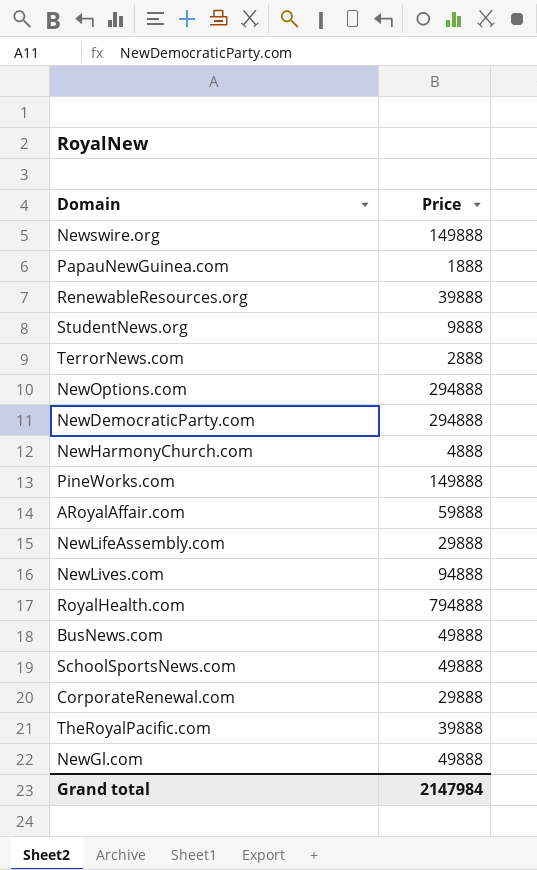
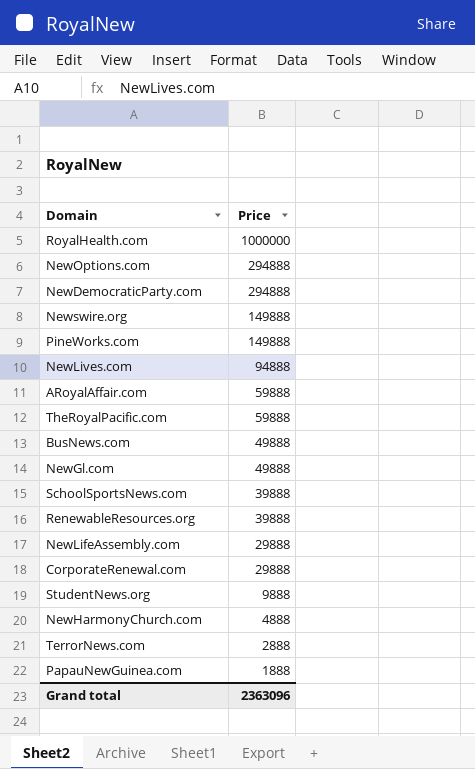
row order: none -> Price descending
RoyalHealth.com | Price: 794888 -> 1000000
TheRoyalPacific.com | Price: 39888 -> 59888
SchoolSportsNews.com | Price: 49888 -> 39888
Grand total | Price: 2147984 -> 2363096

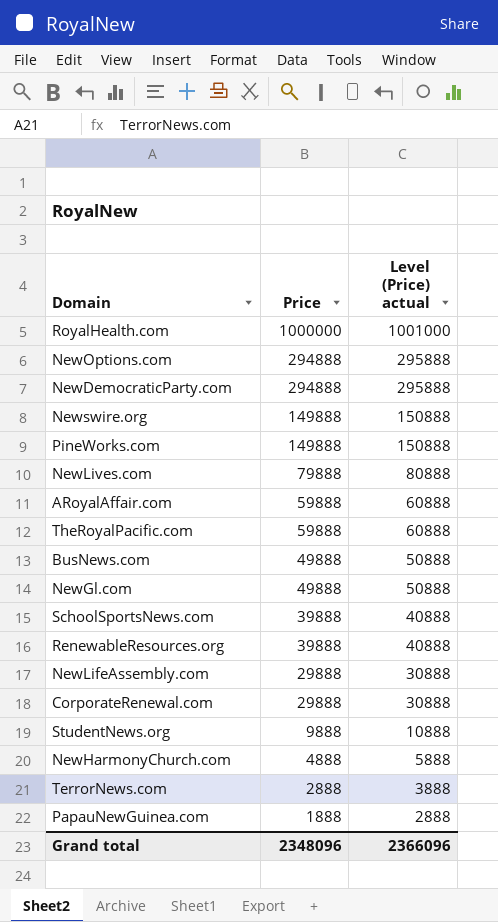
column Level (Price) actual | formula: none -> [Price] + 1000
NewLives.com | Price: 94888 -> 79888
Grand total | Price: 2363096 -> 2348096

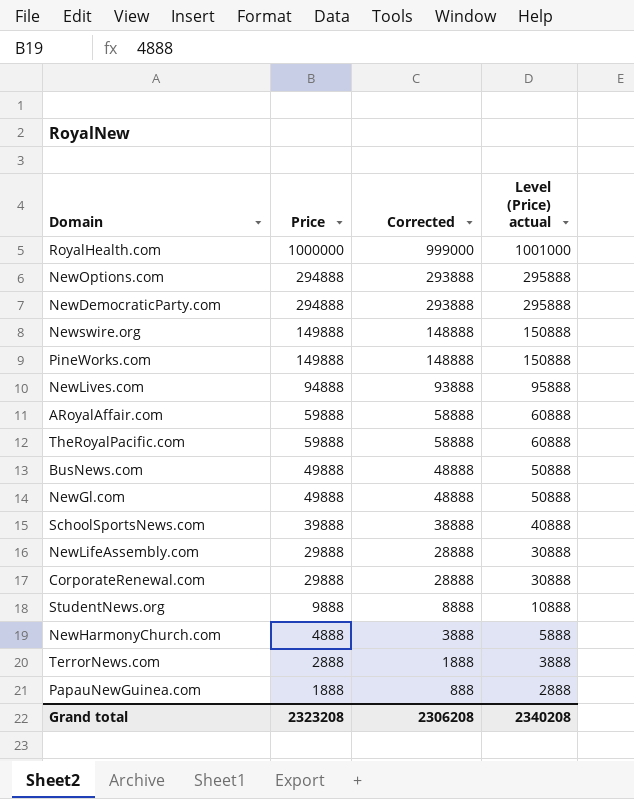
column Corrected | formula: none -> [Price] - 1000
row RenewableResources.org: 39888 | 40888 -> none
NewLives.com | Price: 79888 -> 94888
NewLives.com | Level (Price) actual: 80888 -> 95888
Grand total | Price: 2348096 -> 2323208
Grand total | Level (Price) actual: 2366096 -> 2340208

